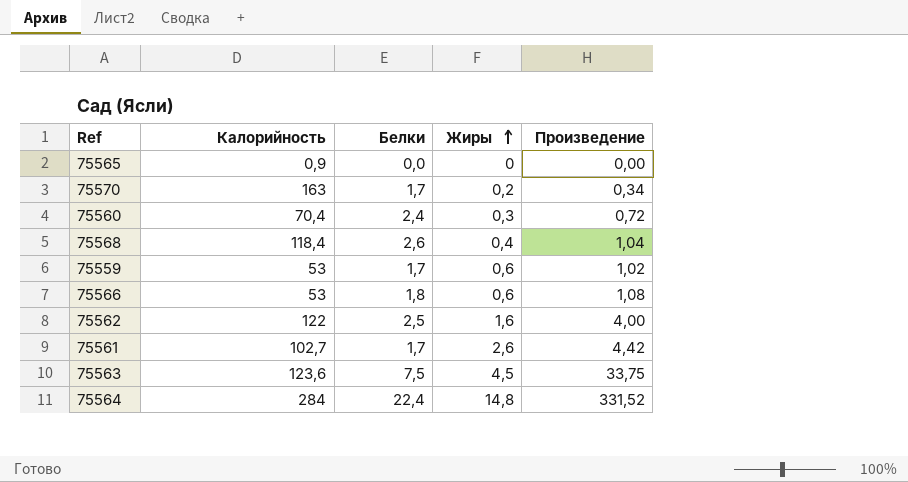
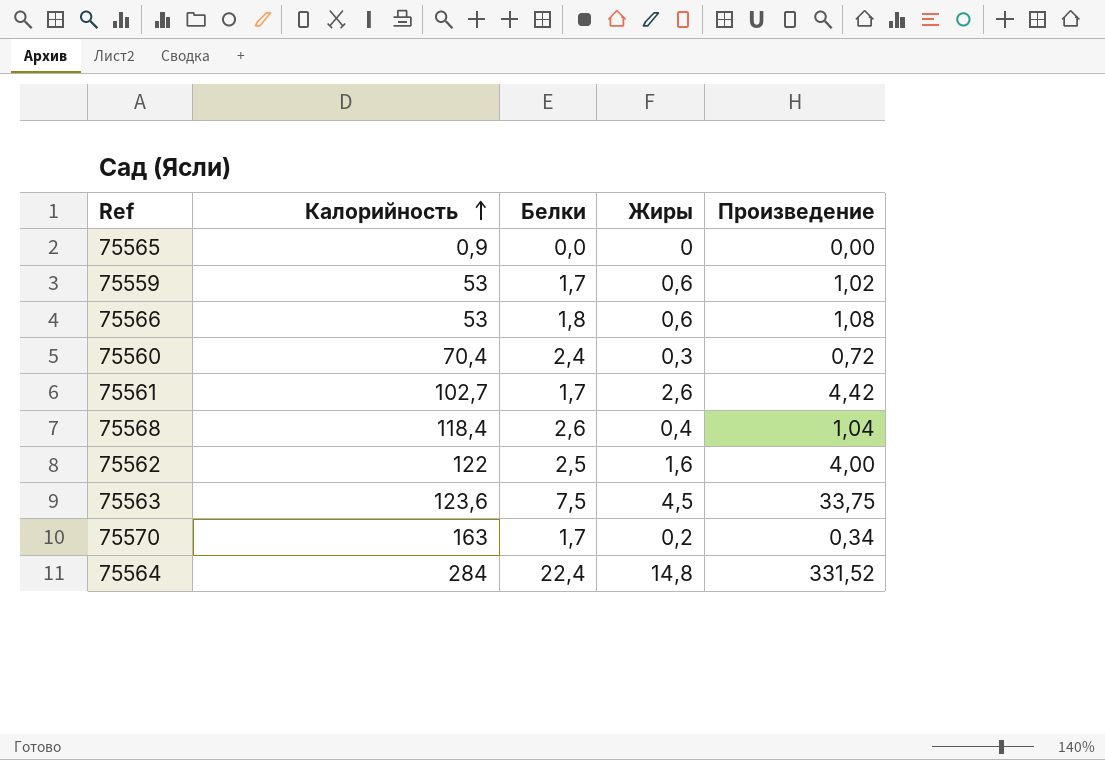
row order: Жиры ascending -> Калорийность ascending

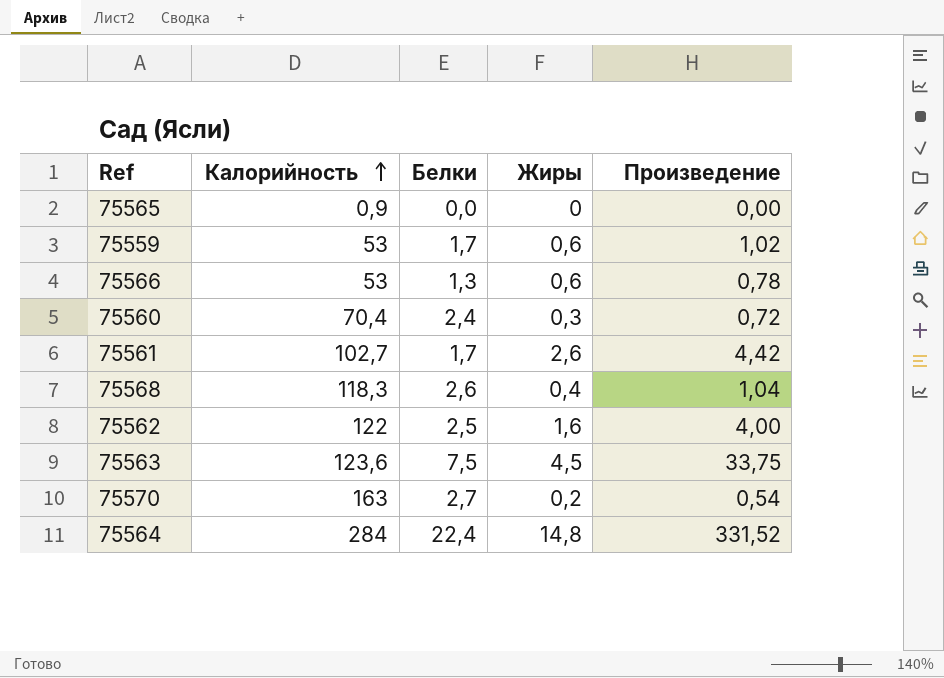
75566 | Белки: 1,8 -> 1,3
75566 | Произведение: 1,08 -> 0,78
75568 | Калорийность: 118,4 -> 118,3
75570 | Белки: 1,7 -> 2,7
75570 | Произведение: 0,34 -> 0,54

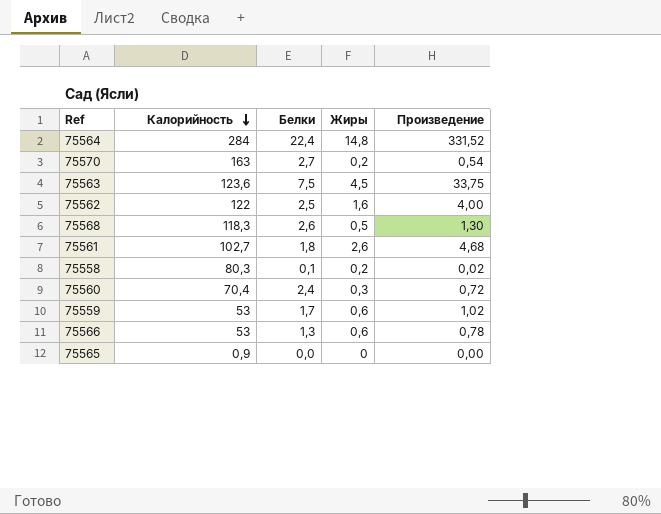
row order: Калорийность ascending -> Калорийность descending
75568 | Жиры: 0,4 -> 0,5
75568 | Произведение: 1,04 -> 1,30
75561 | Белки: 1,7 -> 1,8
75561 | Произведение: 4,42 -> 4,68
row 75558: none -> 80,3 | 0,1 | 0,2 | 0,02

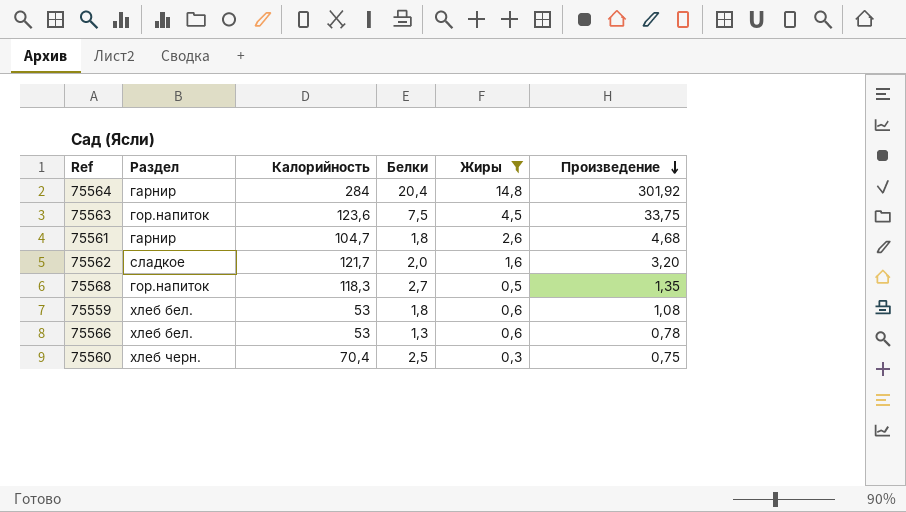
filter: none -> Жиры >= 0,3
row order: Калорийность descending -> Произведение descending
column Раздел | position: none -> 2
75564 | Белки: 22,4 -> 20,4
75564 | Произведение: 331,52 -> 301,92
75561 | Калорийность: 102,7 -> 104,7
75562 | Калорийность: 122 -> 121,7
75562 | Белки: 2,5 -> 2,0
75562 | Произведение: 4,00 -> 3,20
75568 | Белки: 2,6 -> 2,7
75568 | Произведение: 1,30 -> 1,35
75559 | Белки: 1,7 -> 1,8
75559 | Произведение: 1,02 -> 1,08
75560 | Белки: 2,4 -> 2,5
75560 | Произведение: 0,72 -> 0,75

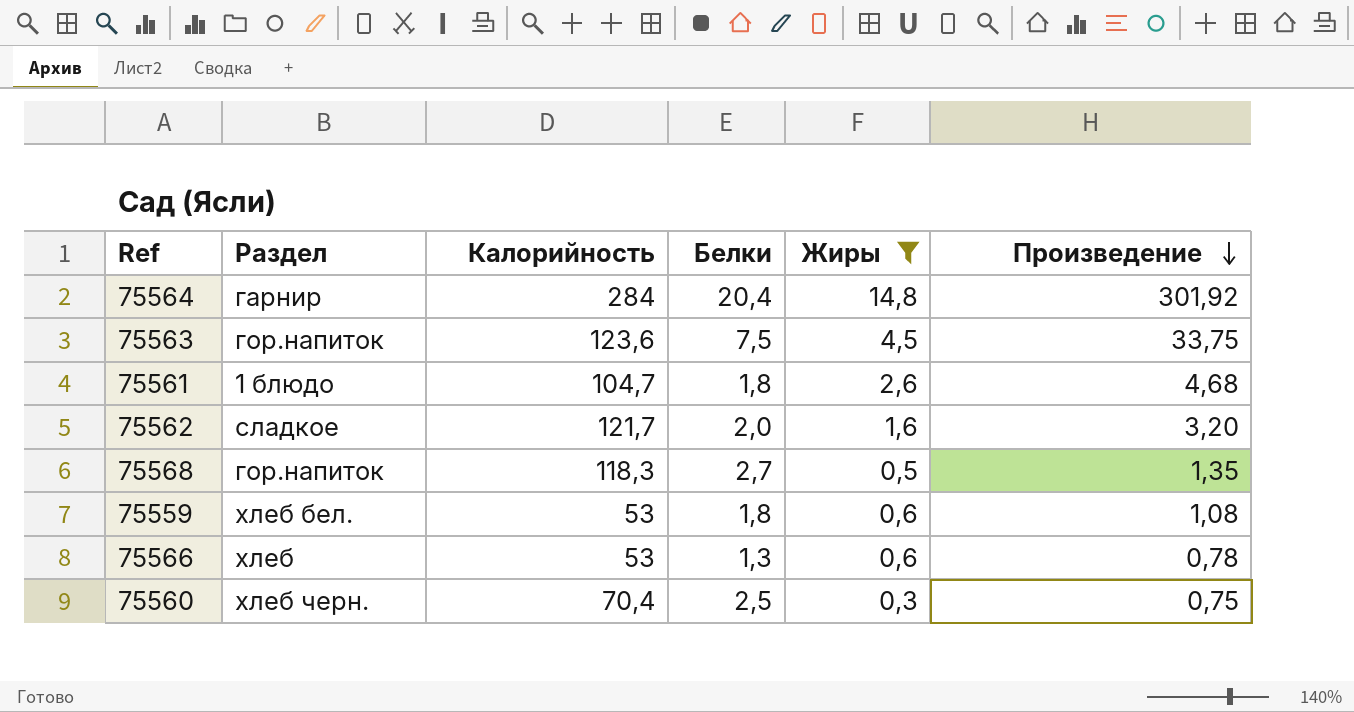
75561 | Раздел: гарнир -> 1 блюдо
75566 | Раздел: хлеб бел. -> хлеб

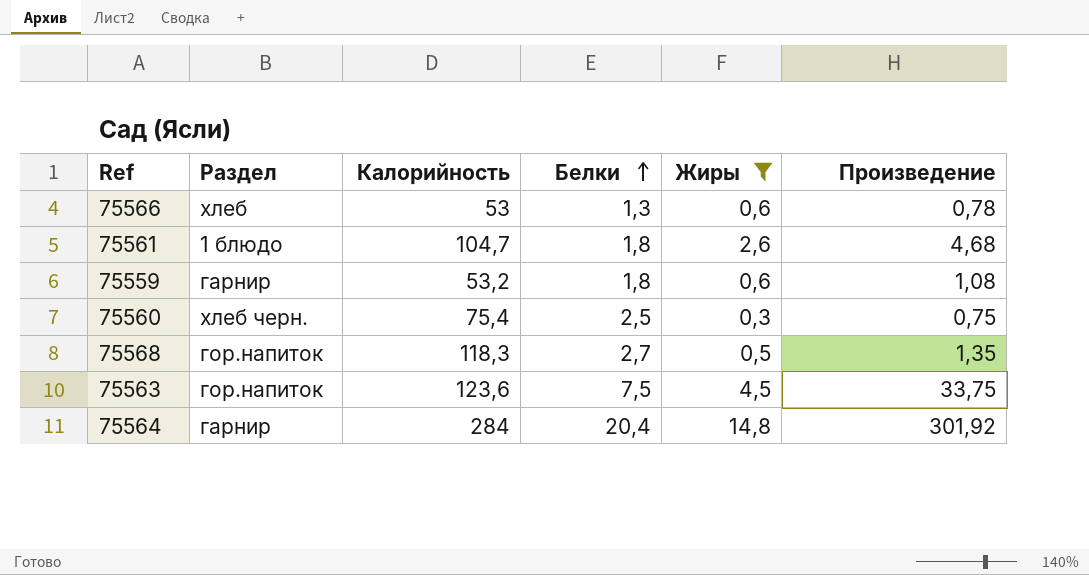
row order: Произведение descending -> Белки ascending
row 75562: сладкое | 121,7 | 2,0 | 1,6 | 3,20 -> none
75559 | Раздел: хлеб бел. -> гарнир
75559 | Калорийность: 53 -> 53,2
75560 | Калорийность: 70,4 -> 75,4

